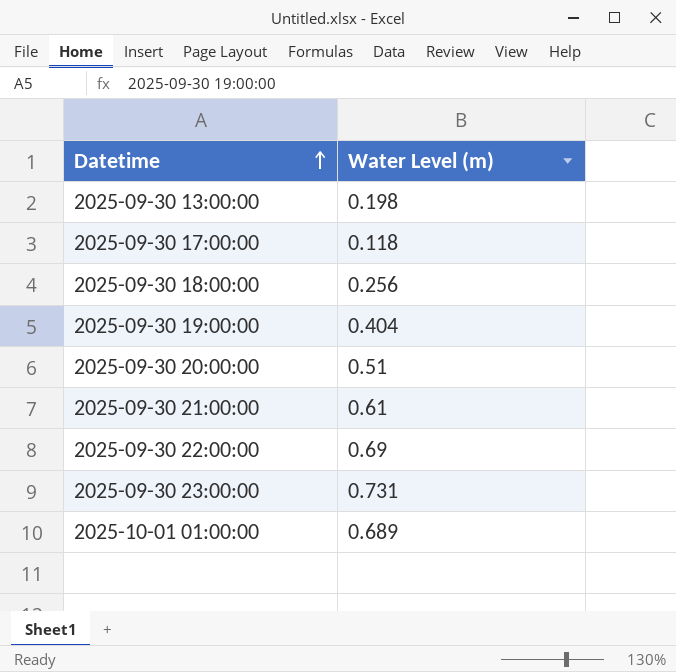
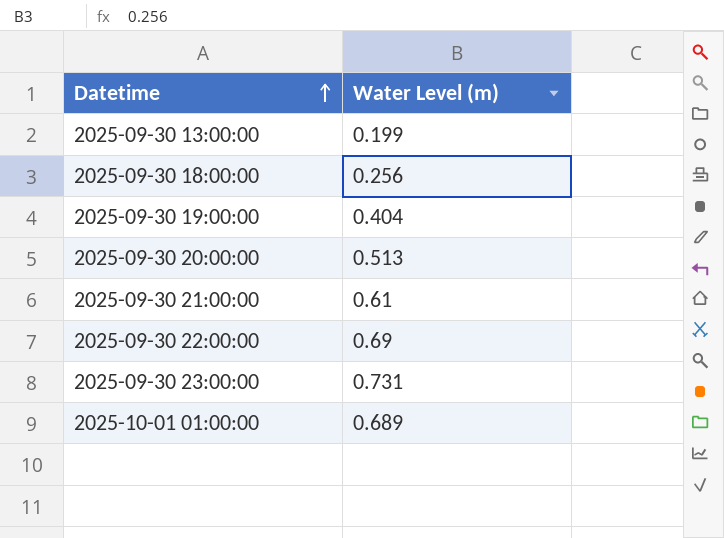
row 2025-09-30 17:00:00: 0.118 -> none
2025-09-30 13:00:00 | Water Level (m): 0.198 -> 0.199
2025-09-30 20:00:00 | Water Level (m): 0.51 -> 0.513

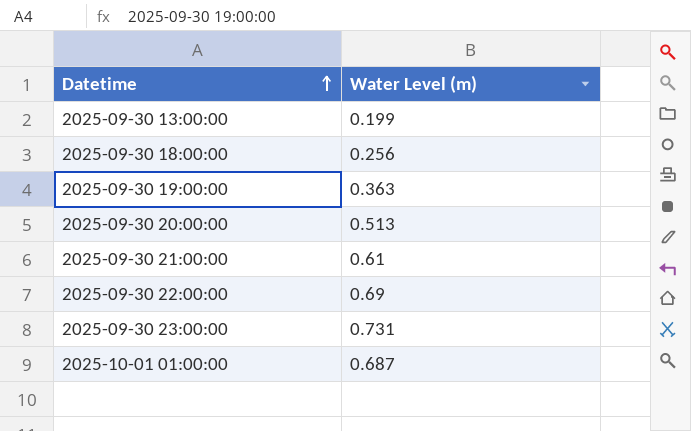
2025-09-30 19:00:00 | Water Level (m): 0.404 -> 0.363
2025-10-01 01:00:00 | Water Level (m): 0.689 -> 0.687

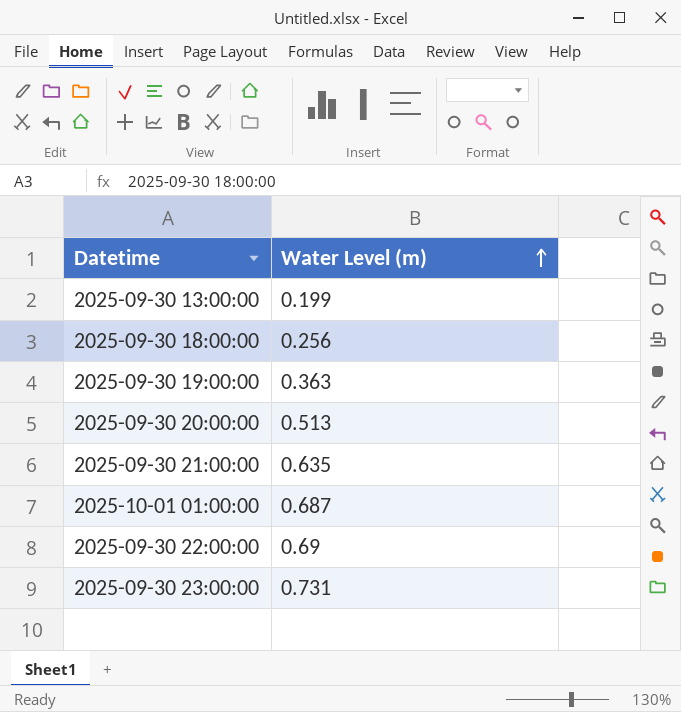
row order: Datetime ascending -> Water Level (m) ascending
2025-09-30 21:00:00 | Water Level (m): 0.61 -> 0.635

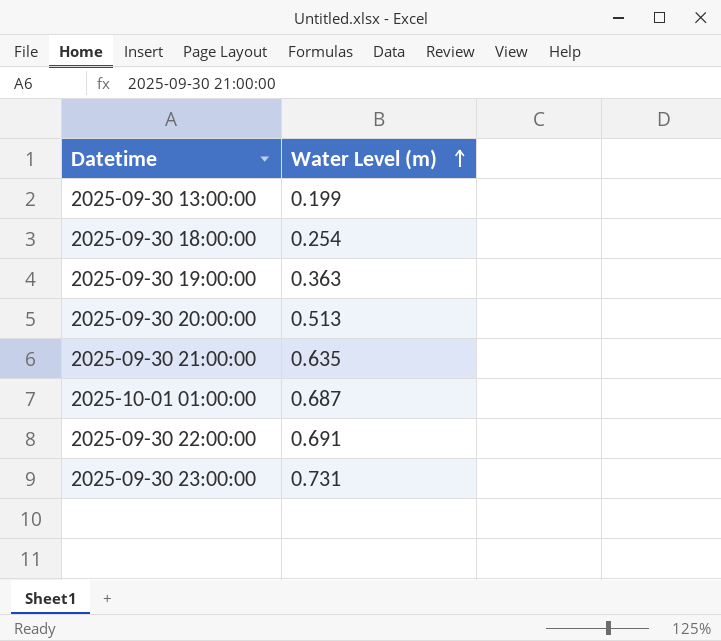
2025-09-30 18:00:00 | Water Level (m): 0.256 -> 0.254
2025-09-30 22:00:00 | Water Level (m): 0.69 -> 0.691

